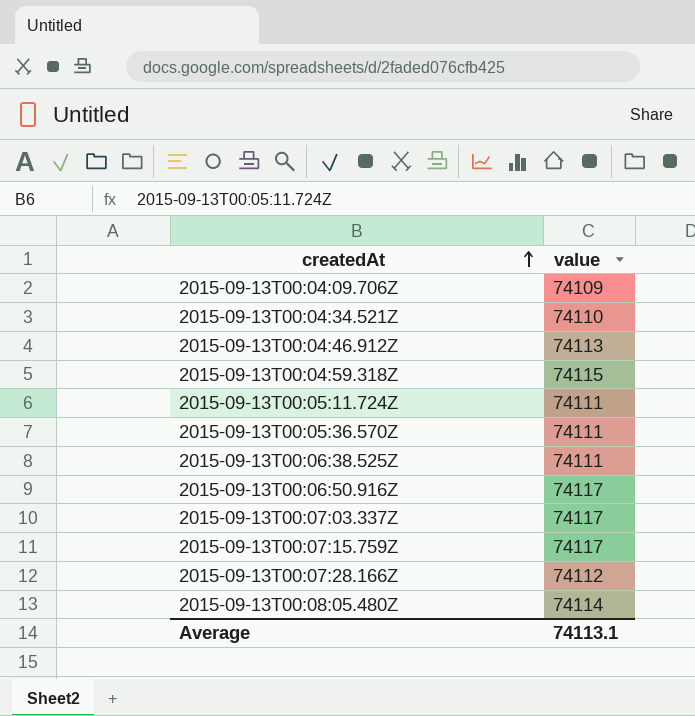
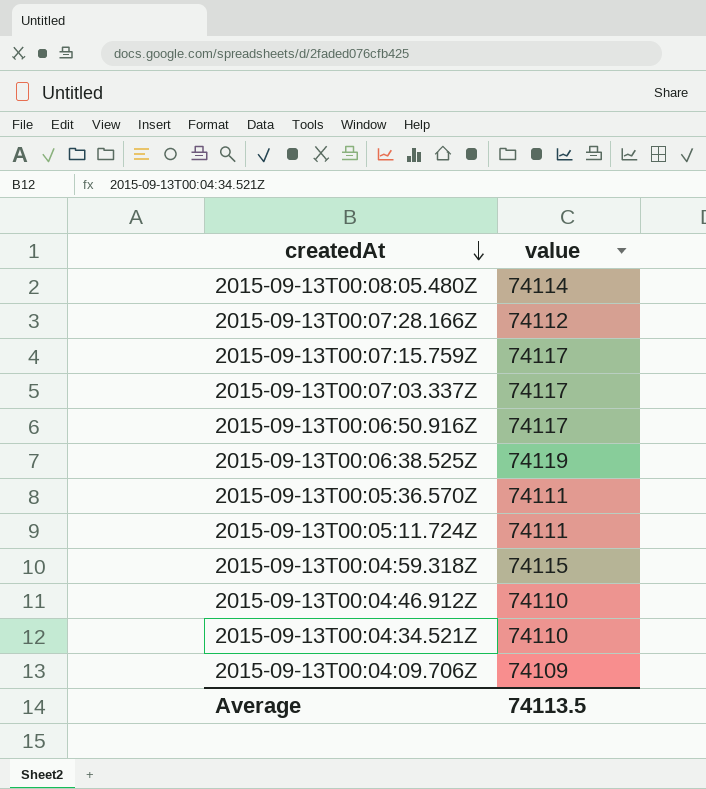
row order: createdAt ascending -> createdAt descending
2015-09-13T00:06:38.525Z | value: 74111 -> 74119
2015-09-13T00:04:46.912Z | value: 74113 -> 74110
Average | value: 74113.1 -> 74113.5

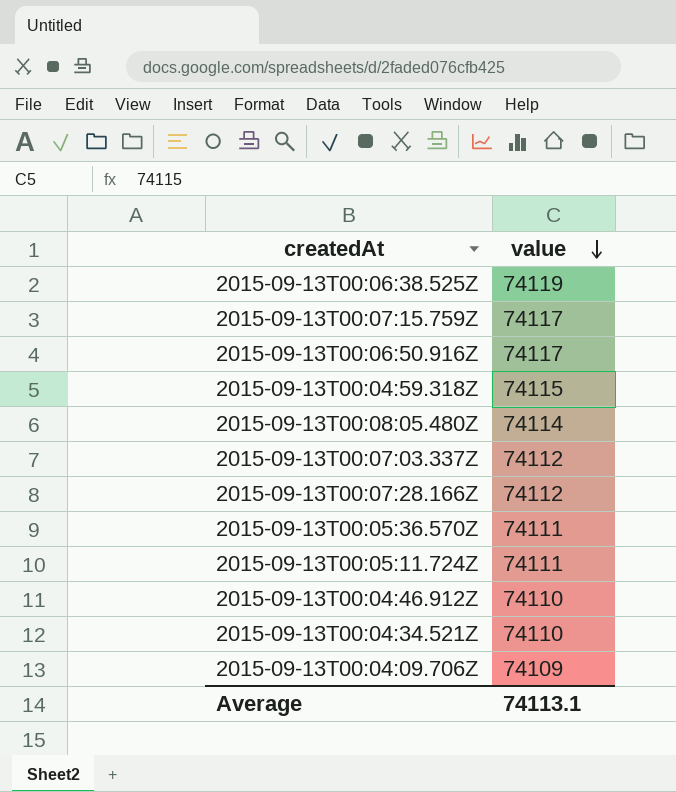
row order: createdAt descending -> value descending
2015-09-13T00:07:03.337Z | value: 74117 -> 74112
Average | value: 74113.5 -> 74113.1

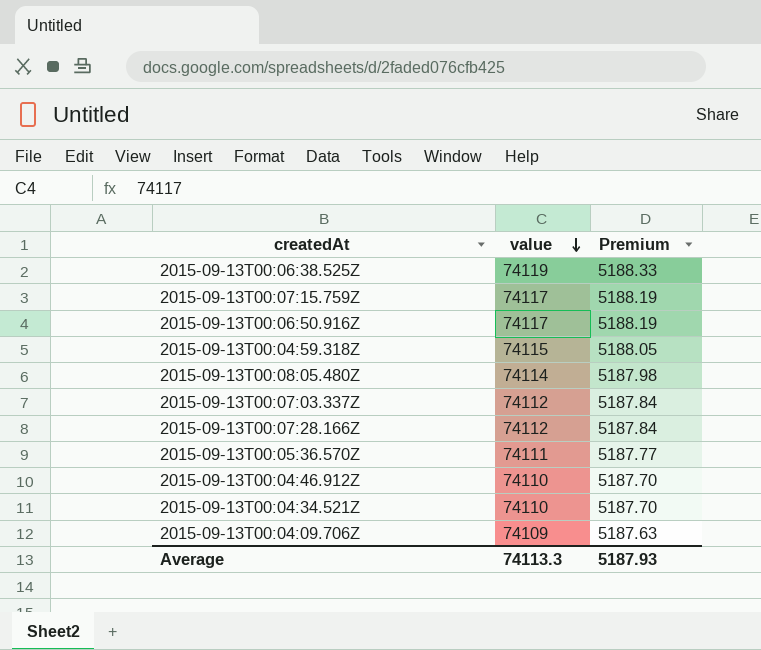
column Premium | formula: none -> [value] * 0.07
row 2015-09-13T00:05:11.724Z: 74111 -> none
Average | value: 74113.1 -> 74113.3

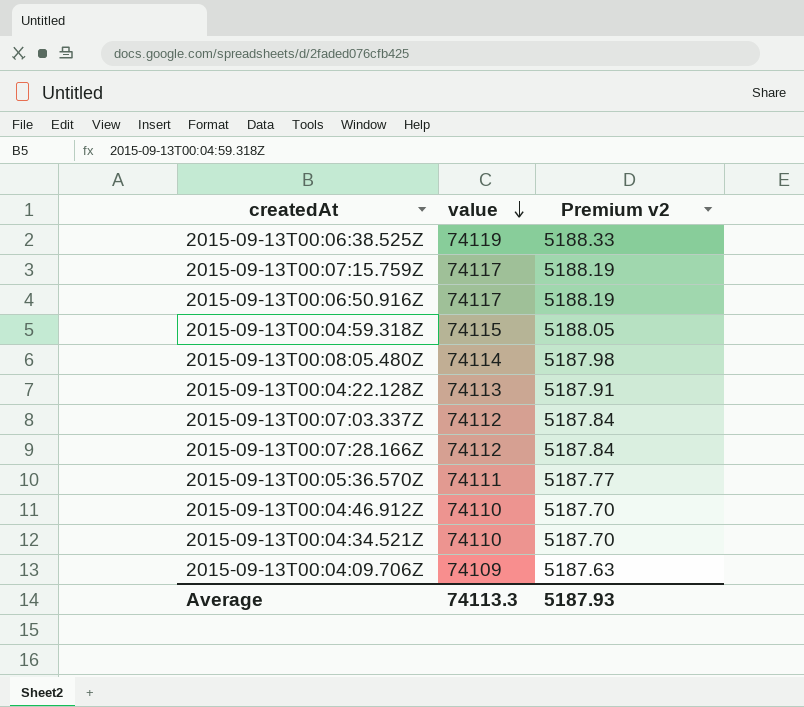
column name: Premium -> Premium v2
row 2015-09-13T00:04:22.128Z: none -> 74113 | 5187.91

